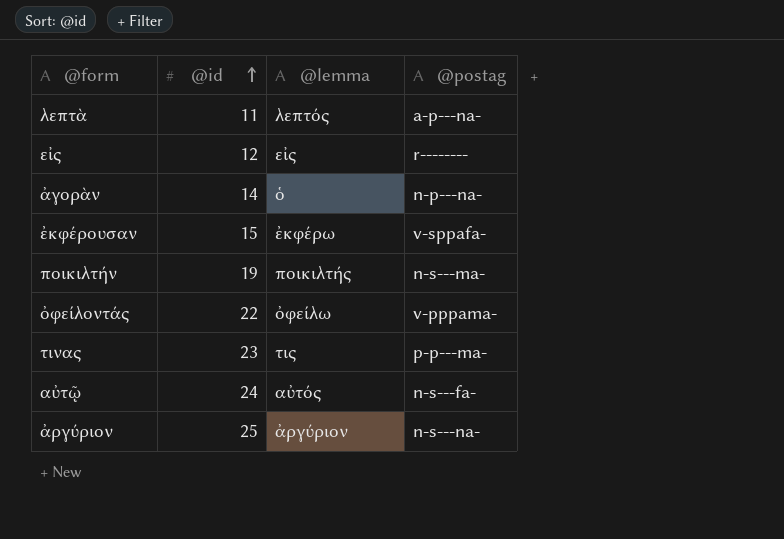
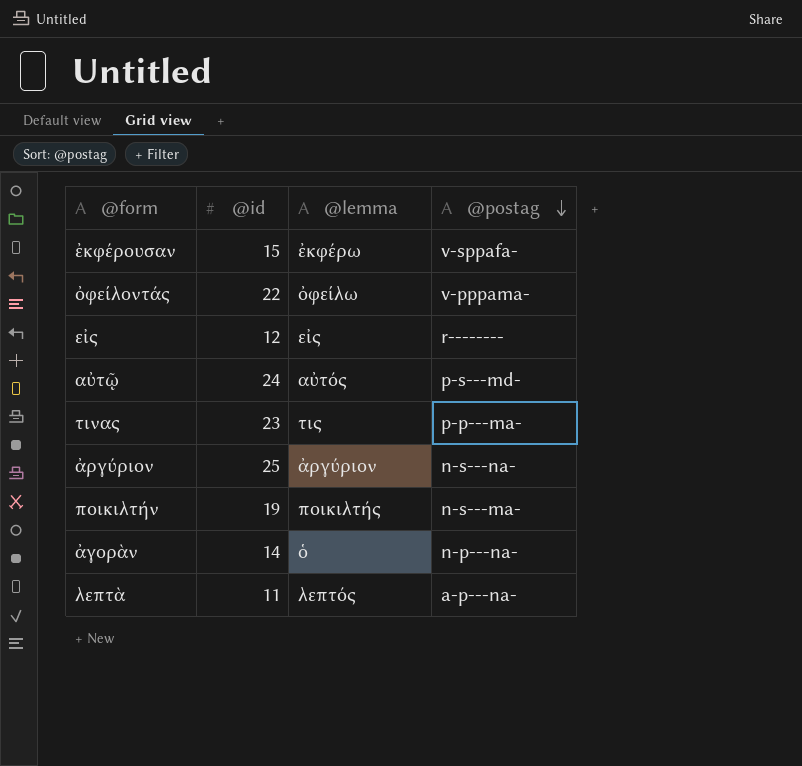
row order: @id ascending -> @postag descending
αὐτῷ | @postag: n-s---fa- -> p-s---md-

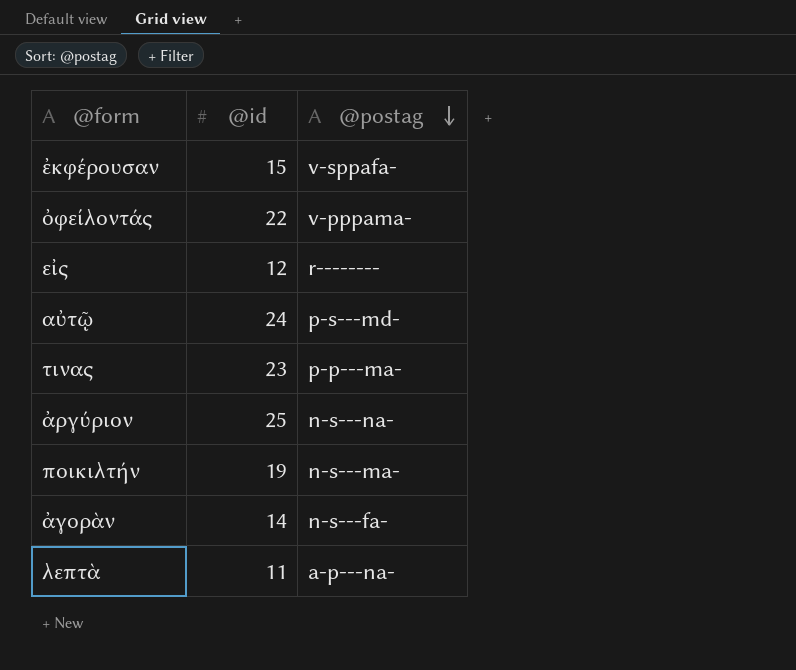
column @lemma | position: 3 -> none
ἀγορὰν | @postag: n-p---na- -> n-s---fa-

